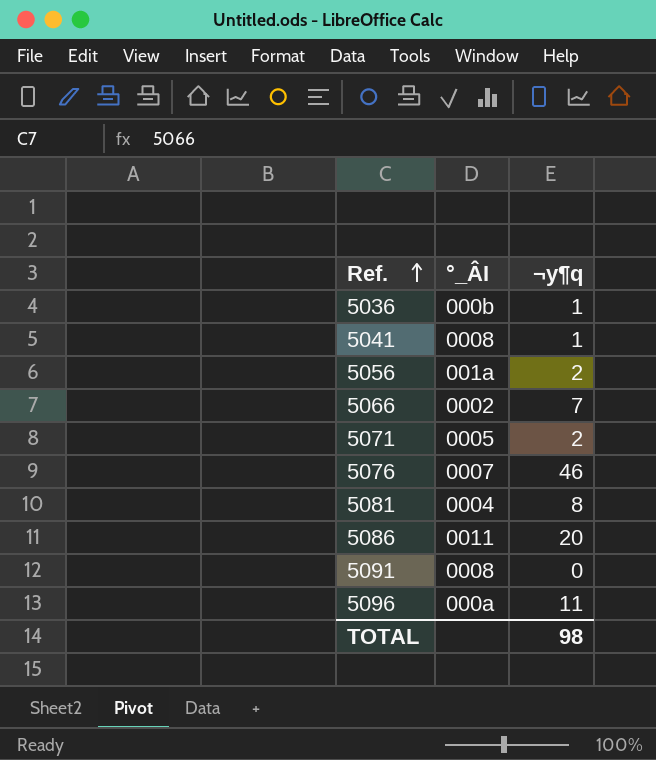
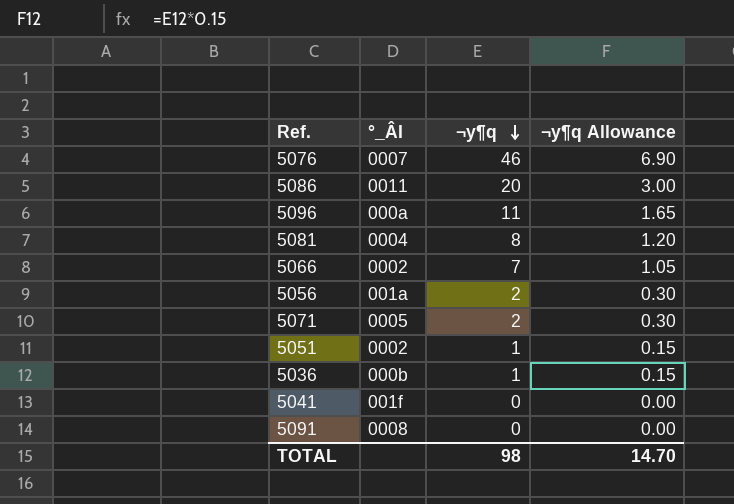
row order: Ref. ascending -> ¬y¶q descending
column ¬y¶q Allowance | formula: none -> [¬y¶q] * 0.15
row 5051: none -> 0002 | 1 | 0.15
5041 | °_ÂI: 0008 -> 001f
5041 | ¬y¶q: 1 -> 0

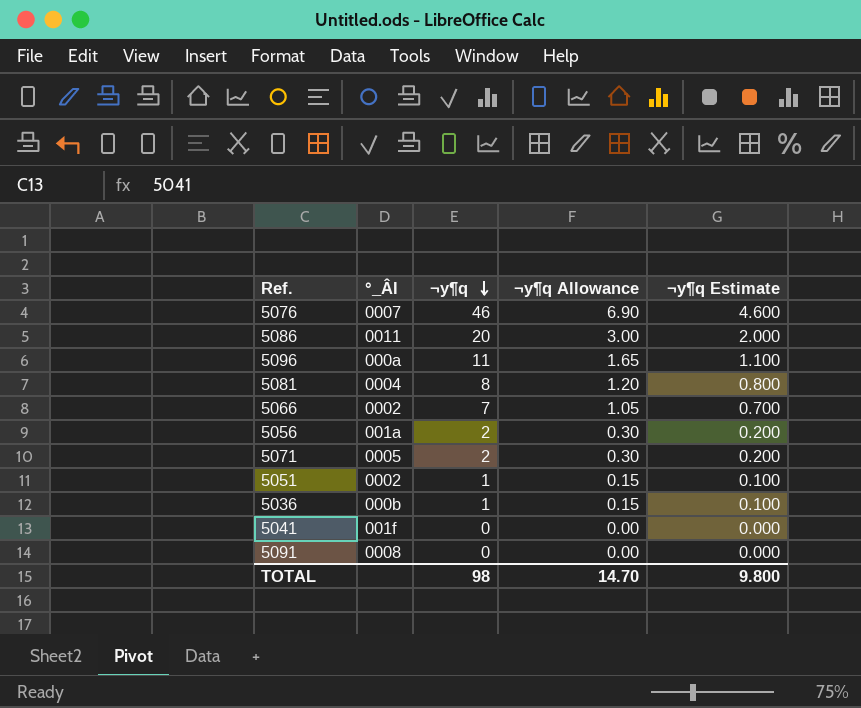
column ¬y¶q Estimate | formula: none -> [¬y¶q] * 0.1

